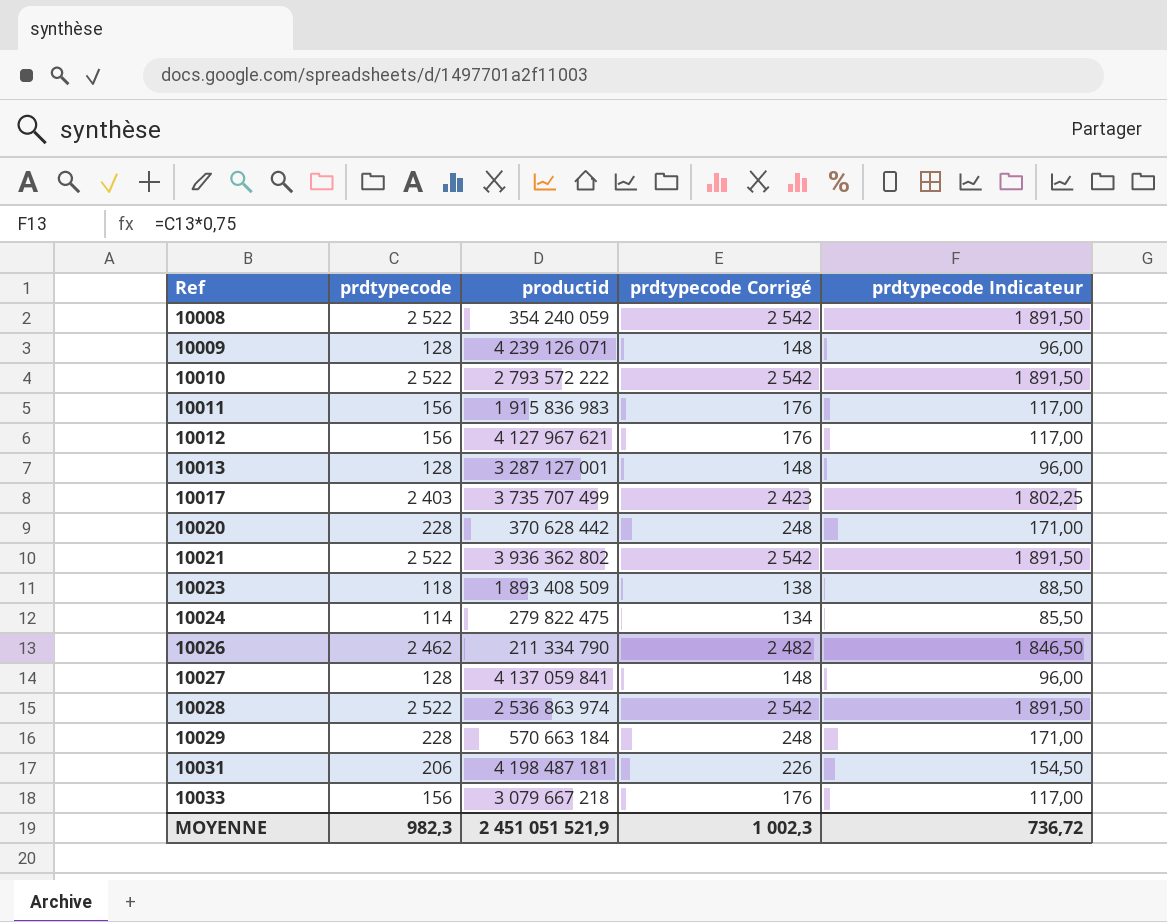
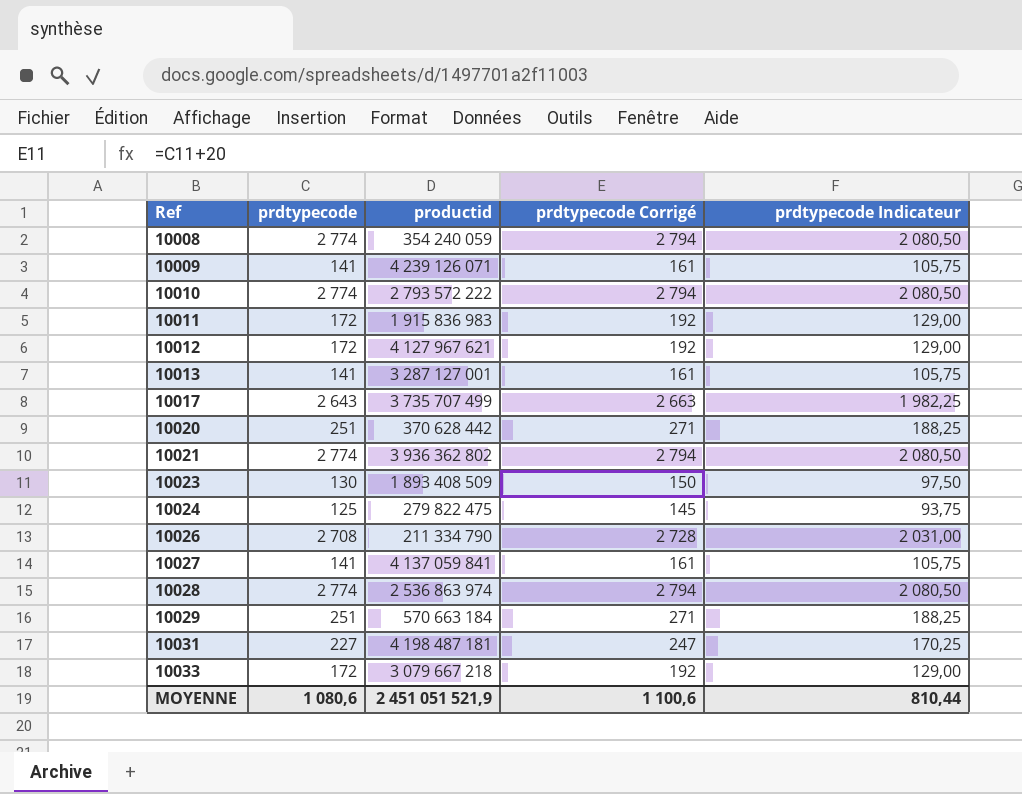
10008 | prdtypecode: 2 522 -> 2 774
10008 | prdtypecode Corrigé: 2 542 -> 2 794
10008 | prdtypecode Indicateur: 1 891,50 -> 2 080,50
10009 | prdtypecode: 128 -> 141
10009 | prdtypecode Corrigé: 148 -> 161
10009 | prdtypecode Indicateur: 96,00 -> 105,75
10010 | prdtypecode: 2 522 -> 2 774
10010 | prdtypecode Corrigé: 2 542 -> 2 794
10010 | prdtypecode Indicateur: 1 891,50 -> 2 080,50
10011 | prdtypecode: 156 -> 172
10011 | prdtypecode Corrigé: 176 -> 192
10011 | prdtypecode Indicateur: 117,00 -> 129,00
10012 | prdtypecode: 156 -> 172
10012 | prdtypecode Corrigé: 176 -> 192
10012 | prdtypecode Indicateur: 117,00 -> 129,00
10013 | prdtypecode: 128 -> 141
10013 | prdtypecode Corrigé: 148 -> 161
10013 | prdtypecode Indicateur: 96,00 -> 105,75
10017 | prdtypecode: 2 403 -> 2 643
10017 | prdtypecode Corrigé: 2 423 -> 2 663
10017 | prdtypecode Indicateur: 1 802,25 -> 1 982,25
10020 | prdtypecode: 228 -> 251
10020 | prdtypecode Corrigé: 248 -> 271
10020 | prdtypecode Indicateur: 171,00 -> 188,25
10021 | prdtypecode: 2 522 -> 2 774
10021 | prdtypecode Corrigé: 2 542 -> 2 794
10021 | prdtypecode Indicateur: 1 891,50 -> 2 080,50
10023 | prdtypecode: 118 -> 130
10023 | prdtypecode Corrigé: 138 -> 150
10023 | prdtypecode Indicateur: 88,50 -> 97,50
10024 | prdtypecode: 114 -> 125
10024 | prdtypecode Corrigé: 134 -> 145
10024 | prdtypecode Indicateur: 85,50 -> 93,75
10026 | prdtypecode: 2 462 -> 2 708
10026 | prdtypecode Corrigé: 2 482 -> 2 728
10026 | prdtypecode Indicateur: 1 846,50 -> 2 031,00
10027 | prdtypecode: 128 -> 141
10027 | prdtypecode Corrigé: 148 -> 161
10027 | prdtypecode Indicateur: 96,00 -> 105,75
10028 | prdtypecode: 2 522 -> 2 774
10028 | prdtypecode Corrigé: 2 542 -> 2 794
10028 | prdtypecode Indicateur: 1 891,50 -> 2 080,50
10029 | prdtypecode: 228 -> 251
10029 | prdtypecode Corrigé: 248 -> 271
10029 | prdtypecode Indicateur: 171,00 -> 188,25
10031 | prdtypecode: 206 -> 227
10031 | prdtypecode Corrigé: 226 -> 247
10031 | prdtypecode Indicateur: 154,50 -> 170,25
10033 | prdtypecode: 156 -> 172
10033 | prdtypecode Corrigé: 176 -> 192
10033 | prdtypecode Indicateur: 117,00 -> 129,00
MOYENNE | prdtypecode: 982,3 -> 1 080,6
MOYENNE | prdtypecode Corrigé: 1 002,3 -> 1 100,6
MOYENNE | prdtypecode Indicateur: 736,72 -> 810,44

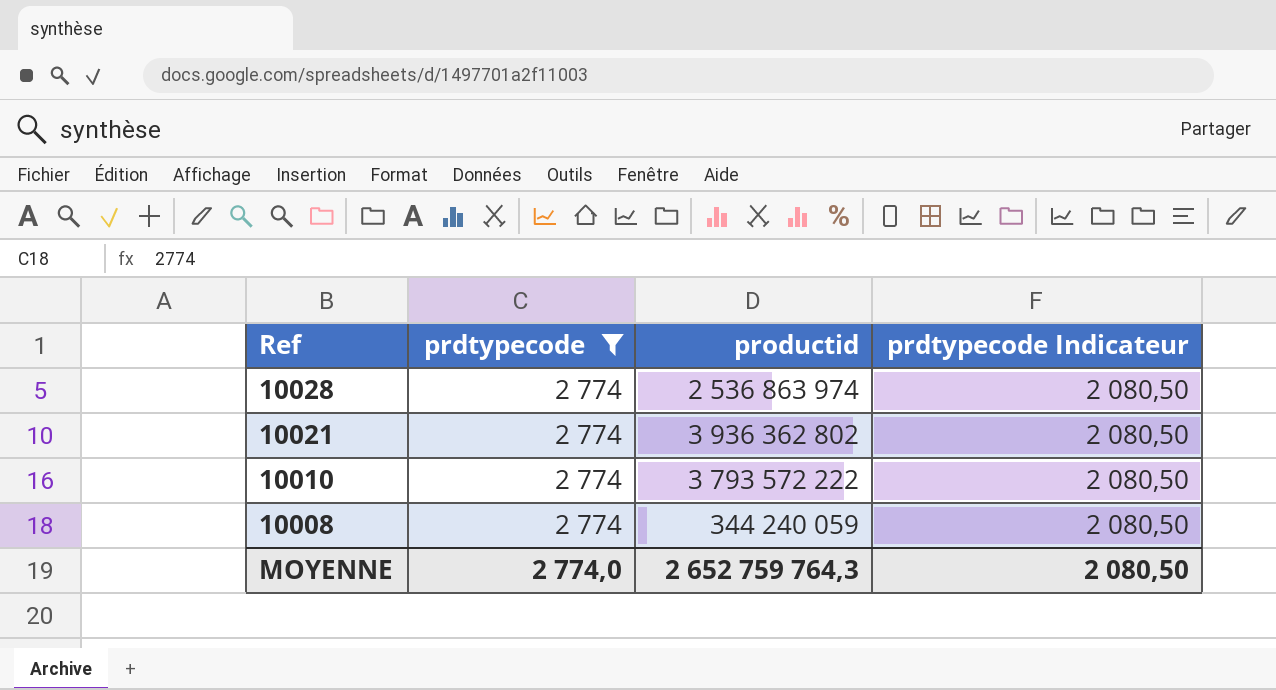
filter: none -> prdtypecode = 2 774
row order: Ref ascending -> Ref descending
column prdtypecode Corrigé | formula: [prdtypecode] + 20 -> none
10010 | productid: 2 793 572 222 -> 3 793 572 222
10008 | productid: 354 240 059 -> 344 240 059
MOYENNE | prdtypecode: 1 080,6 -> 2 774,0
MOYENNE | productid: 2 451 051 521,9 -> 2 652 759 764,3
MOYENNE | prdtypecode Indicateur: 810,44 -> 2 080,50

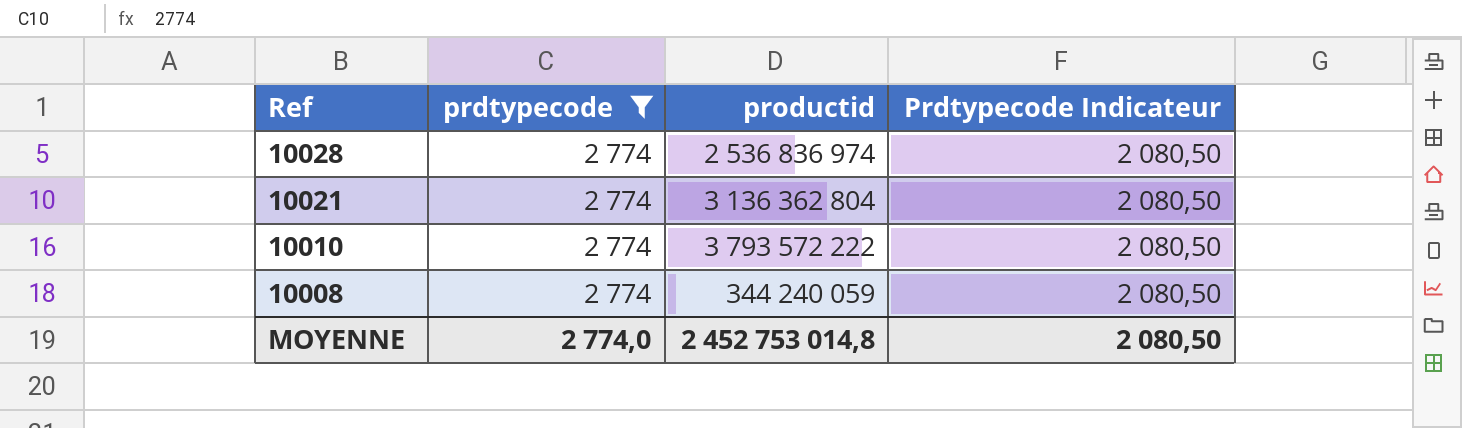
column name: prdtypecode Indicateur -> Prdtypecode Indicateur
10028 | productid: 2 536 863 974 -> 2 536 836 974
10021 | productid: 3 936 362 802 -> 3 136 362 804
MOYENNE | productid: 2 652 759 764,3 -> 2 452 753 014,8

